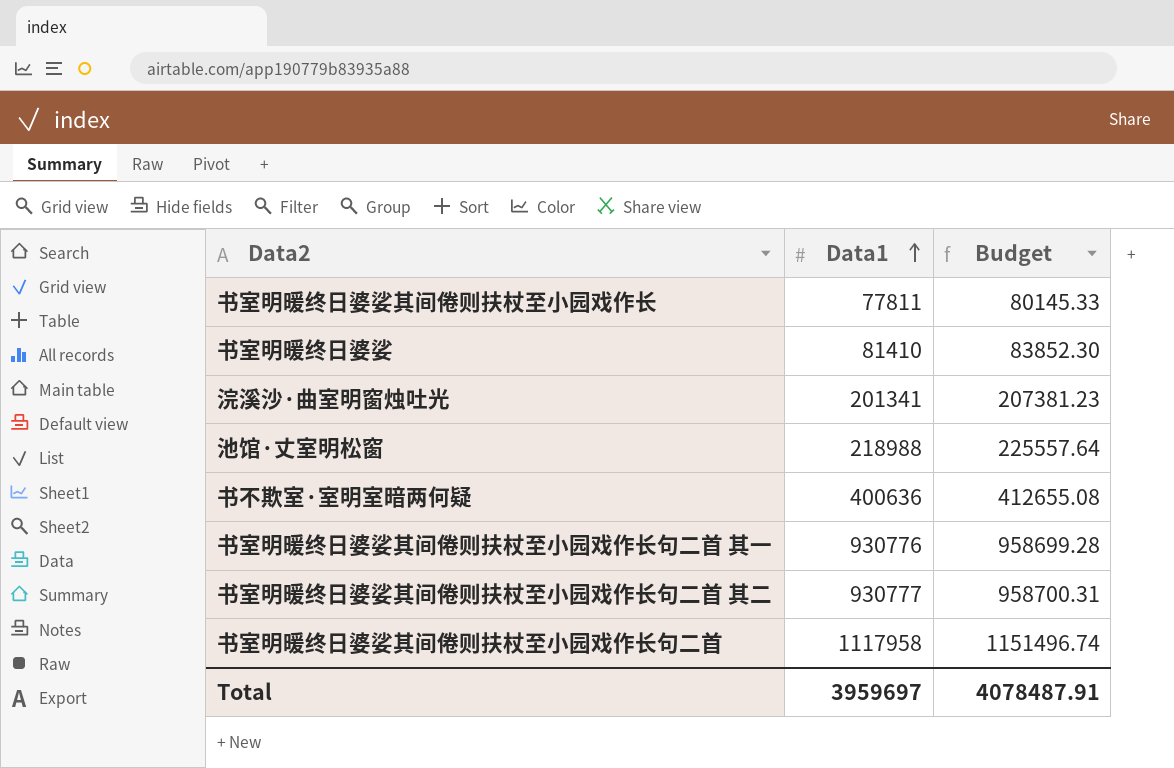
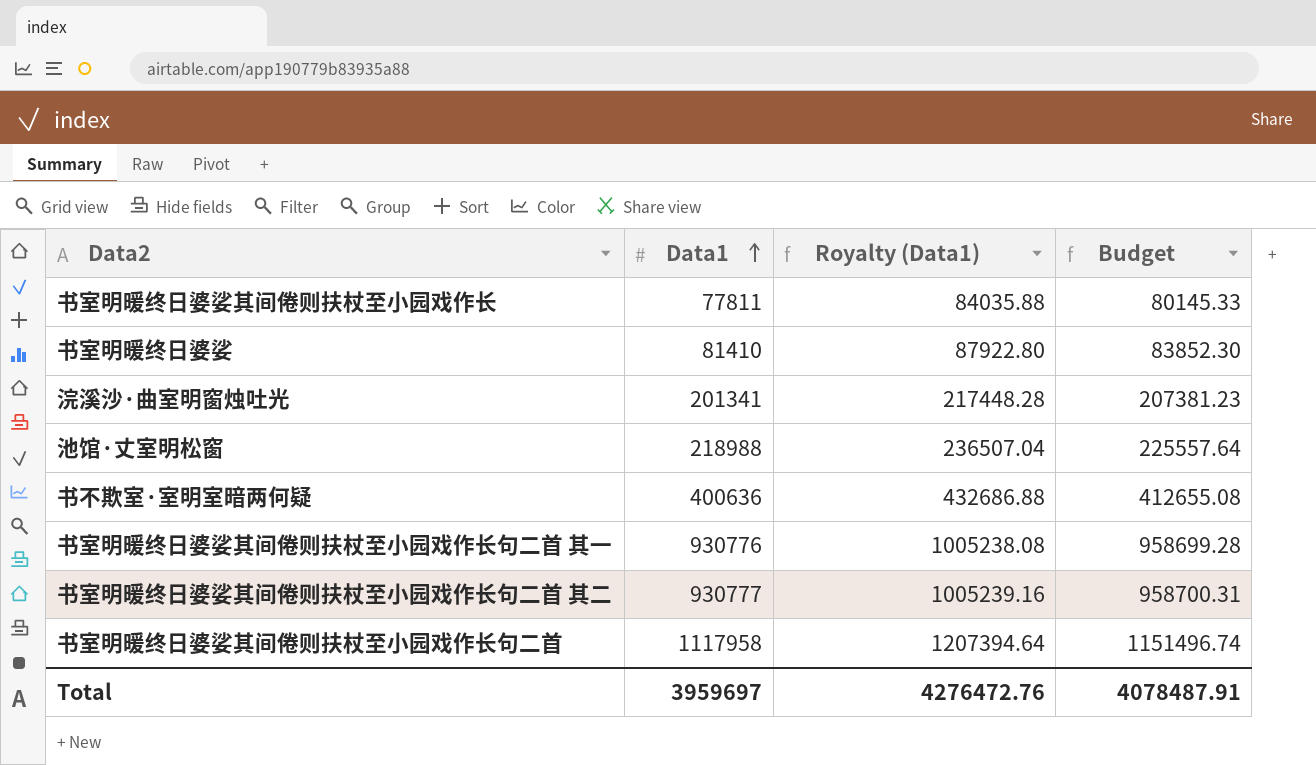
column Royalty (Data1) | formula: none -> [Data1] * 1.08

